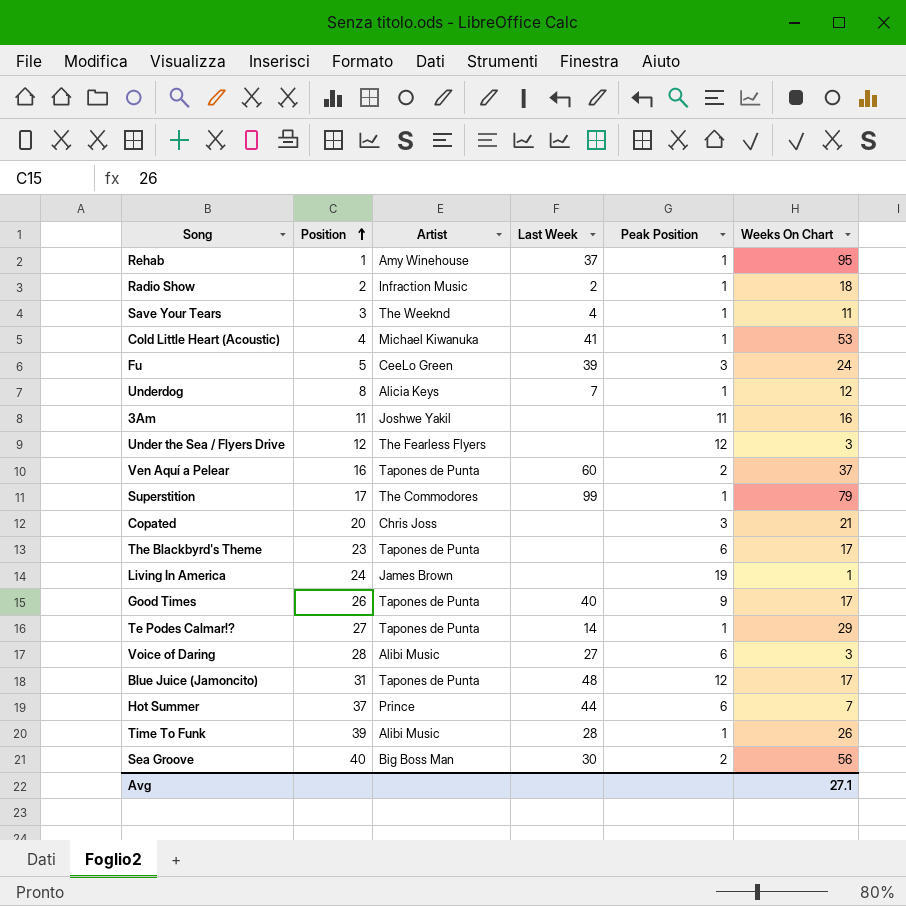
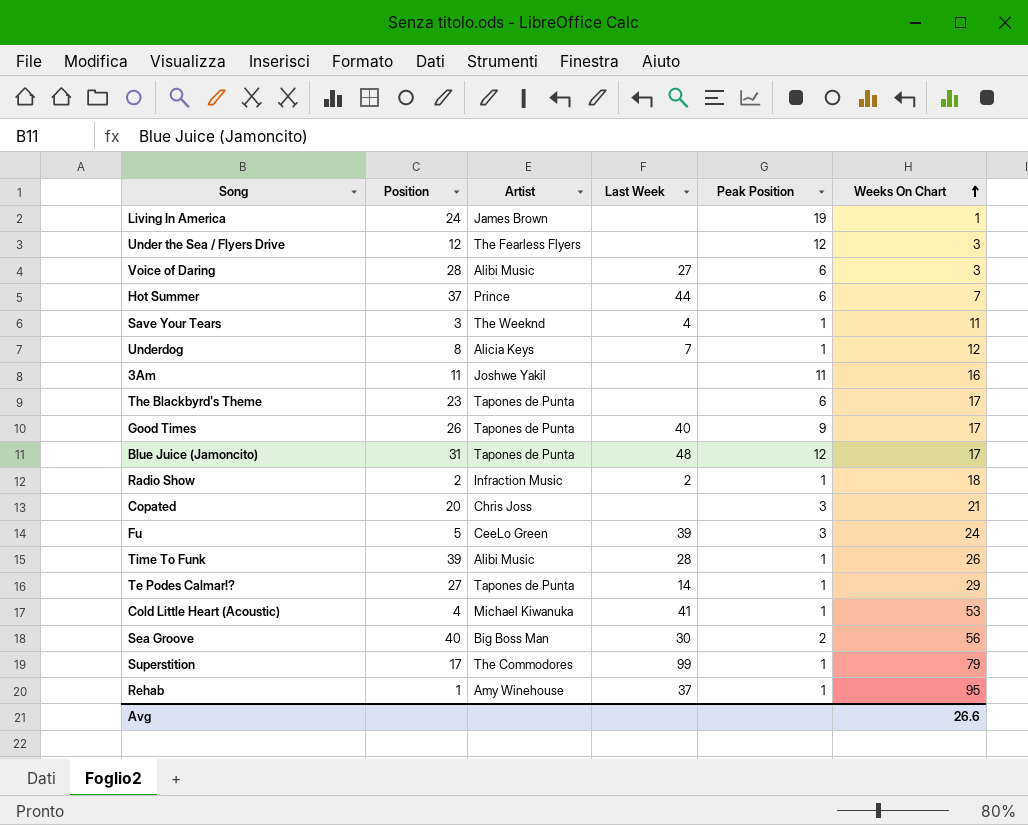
row order: Position ascending -> Weeks On Chart ascending
row Ven Aquí a Pelear: 16 | Tapones de Punta | 60 | 2 | 37 -> none
Avg | Weeks On Chart: 27.1 -> 26.6

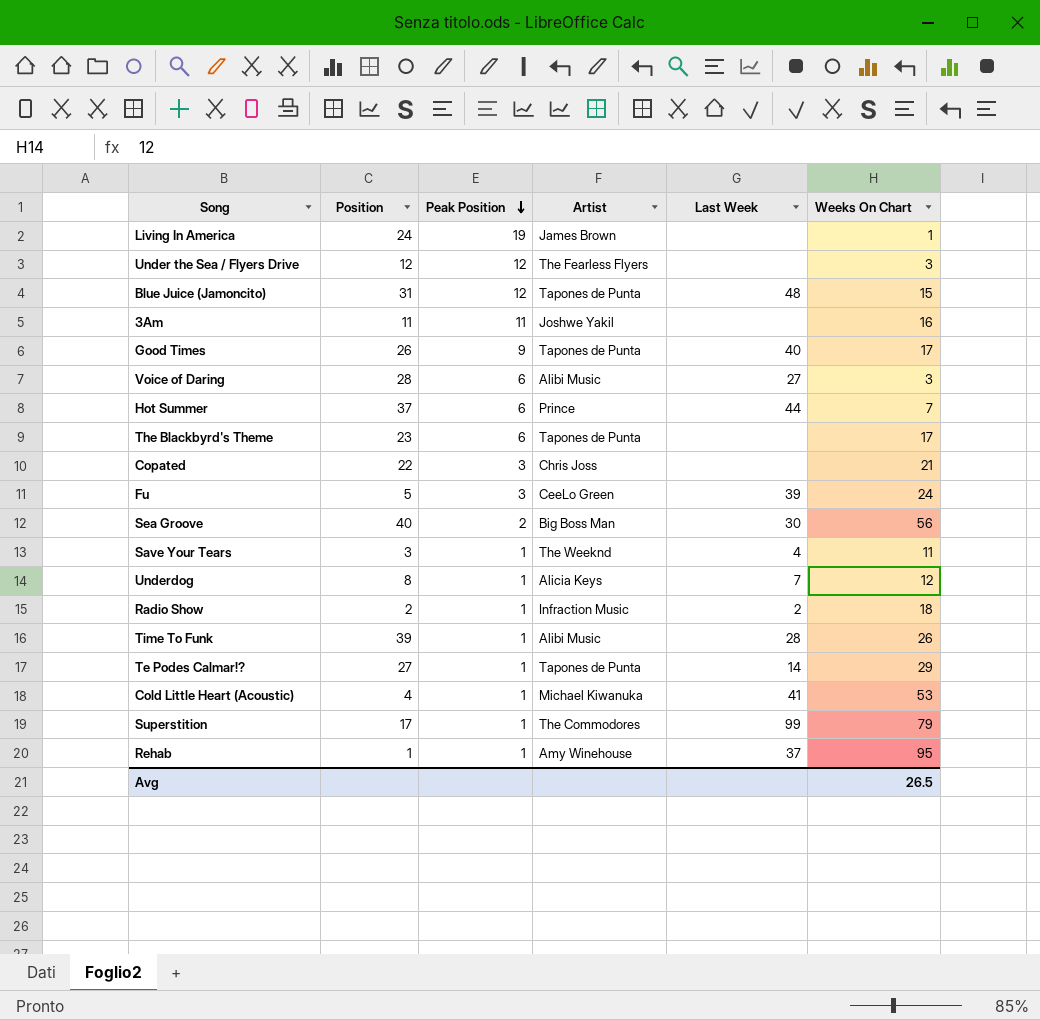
row order: Weeks On Chart ascending -> Peak Position descending
column Peak Position | position: 5 -> 3
Blue Juice (Jamoncito) | Weeks On Chart: 17 -> 15
Copated | Position: 20 -> 22
Avg | Weeks On Chart: 26.6 -> 26.5

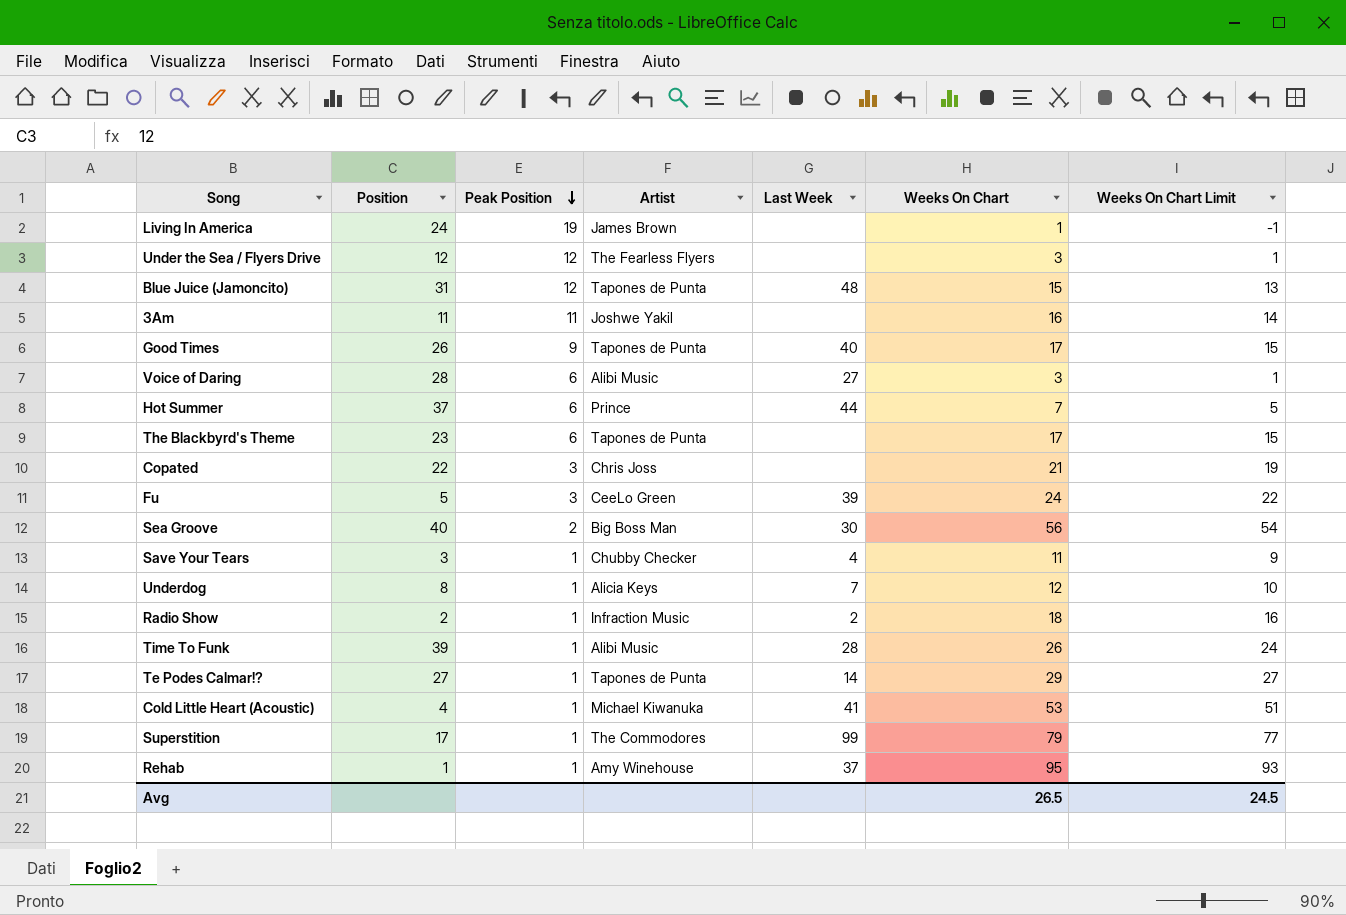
column Weeks On Chart Limit | formula: none -> [Weeks On Chart] - 2
Save Your Tears | Artist: The Weeknd -> Chubby Checker

